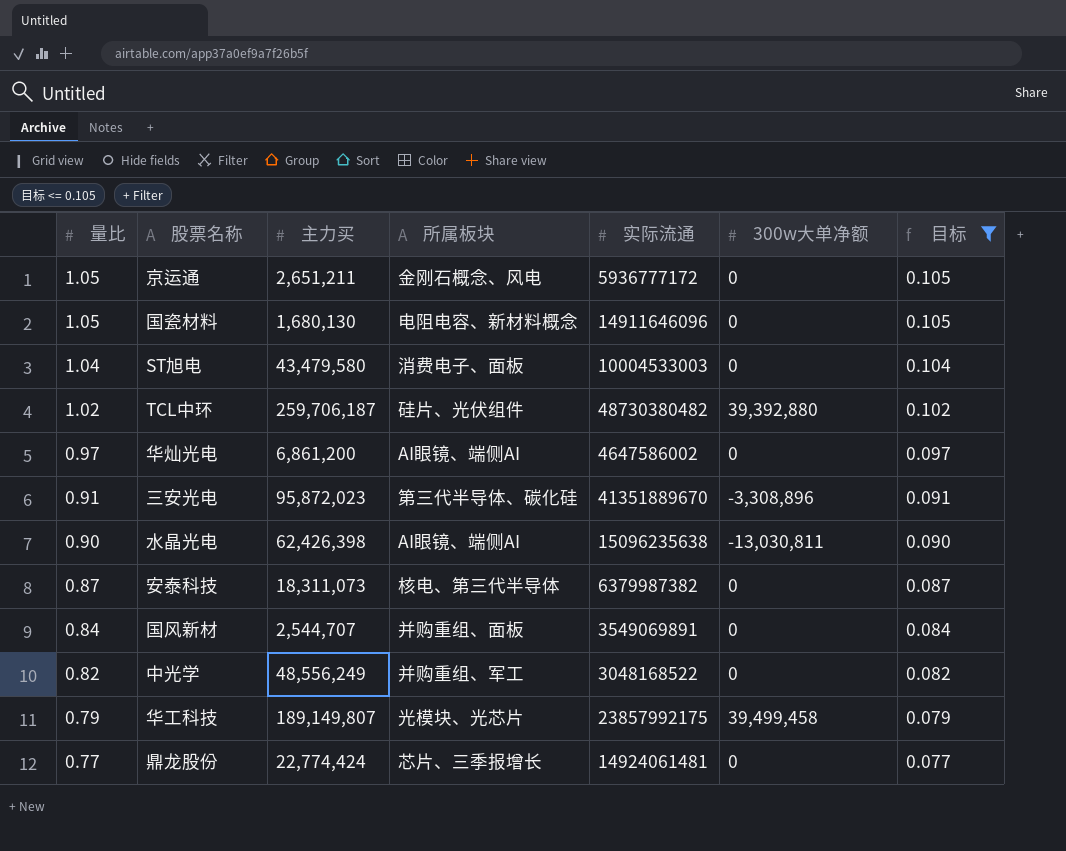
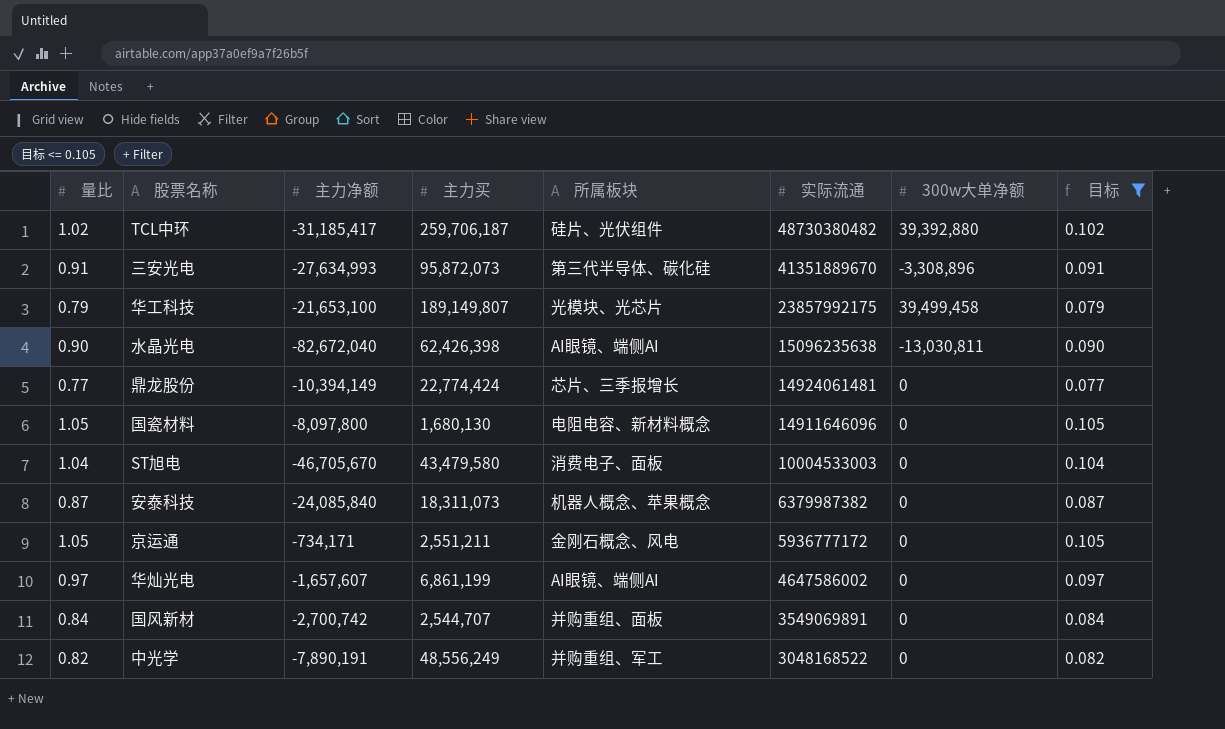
row order: 量比 descending -> 实际流通 descending
column 主力净额 | position: none -> 3
三安光电 | 主力买: 95,872,023 -> 95,872,073
安泰科技 | 所属板块: 核电、第三代半导体 -> 机器人概念、苹果概念
京运通 | 主力买: 2,651,211 -> 2,551,211
华灿光电 | 主力买: 6,861,200 -> 6,861,199

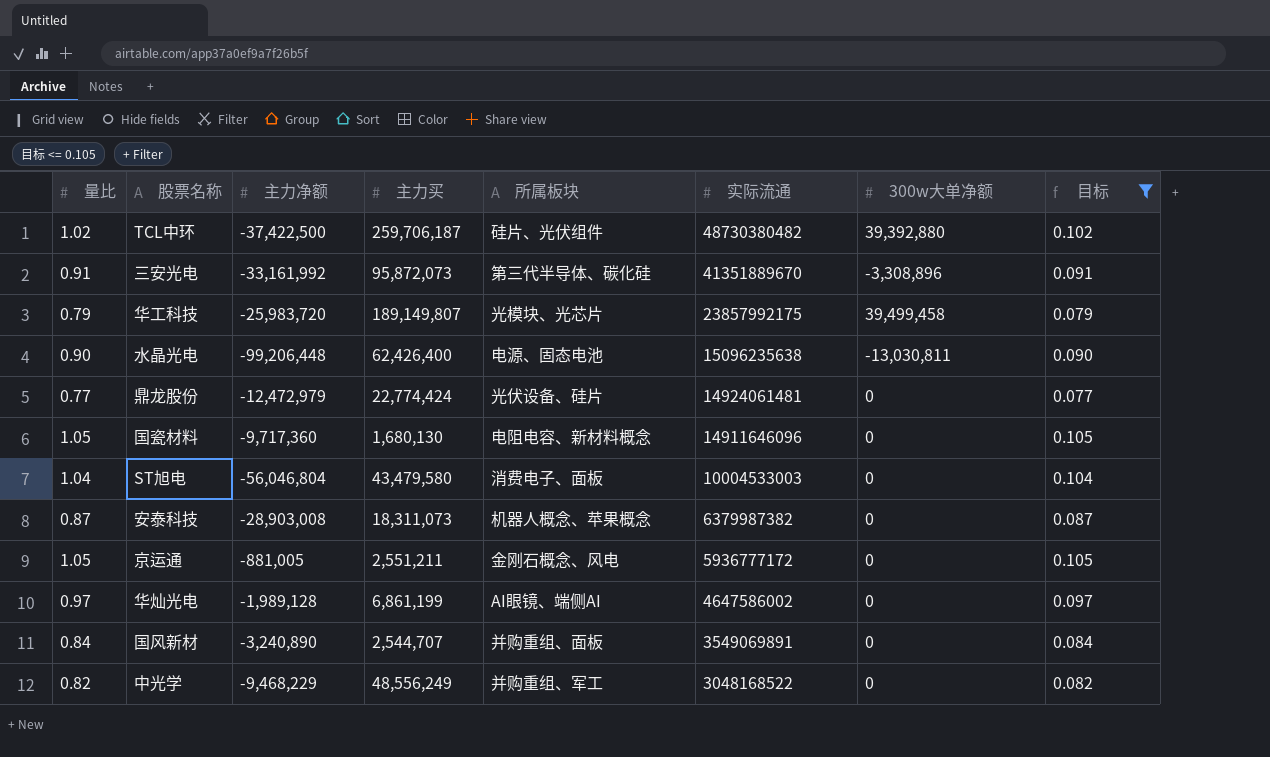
TCL中环 | 主力净额: -31,185,417 -> -37,422,500
三安光电 | 主力净额: -27,634,993 -> -33,161,992
华工科技 | 主力净额: -21,653,100 -> -25,983,720
水晶光电 | 主力净额: -82,672,040 -> -99,206,448
水晶光电 | 主力买: 62,426,398 -> 62,426,400
水晶光电 | 所属板块: AI眼镜、端侧AI -> 电源、固态电池
鼎龙股份 | 主力净额: -10,394,149 -> -12,472,979
鼎龙股份 | 所属板块: 芯片、三季报增长 -> 光伏设备、硅片
国瓷材料 | 主力净额: -8,097,800 -> -9,717,360
ST旭电 | 主力净额: -46,705,670 -> -56,046,804
安泰科技 | 主力净额: -24,085,840 -> -28,903,008
京运通 | 主力净额: -734,171 -> -881,005
华灿光电 | 主力净额: -1,657,607 -> -1,989,128
国风新材 | 主力净额: -2,700,742 -> -3,240,890
中光学 | 主力净额: -7,890,191 -> -9,468,229

